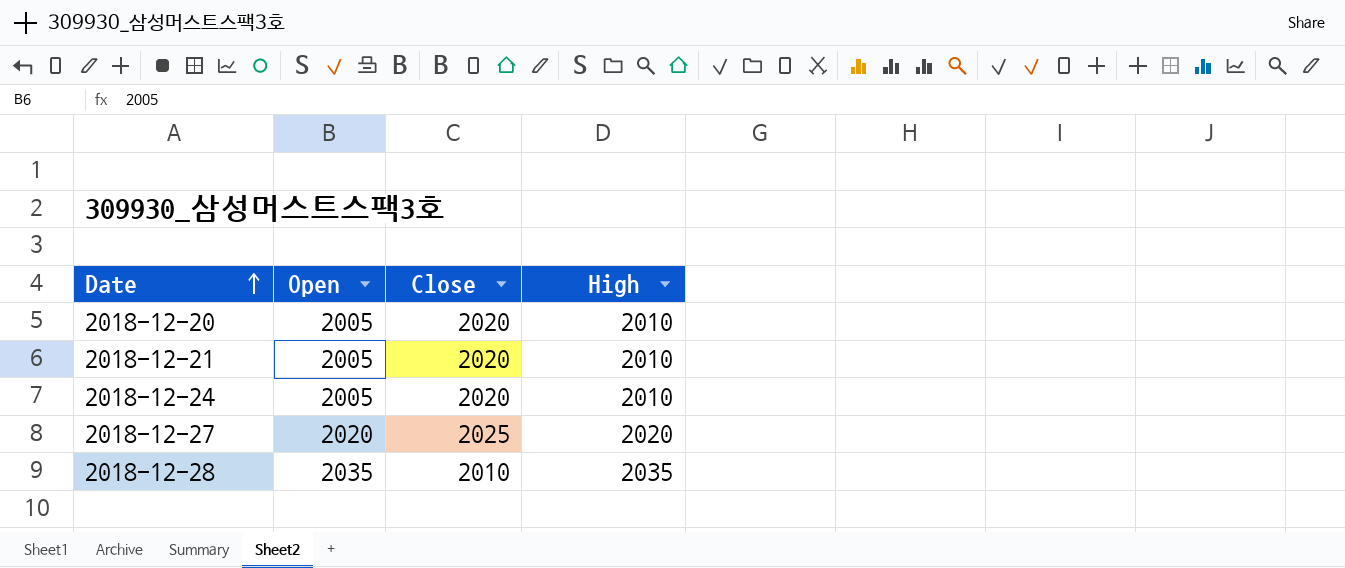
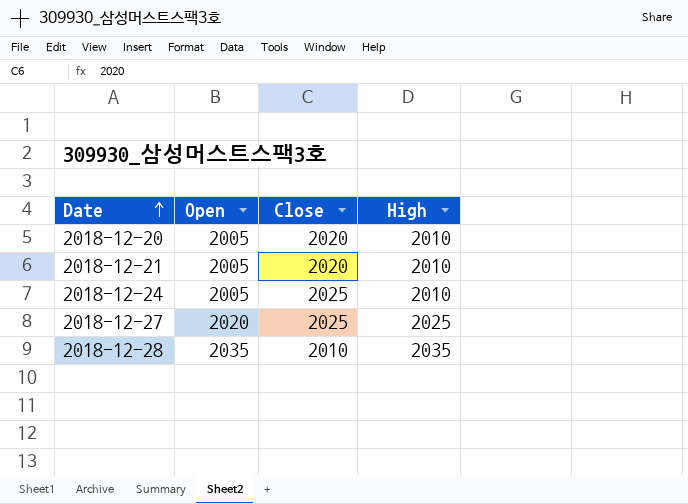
2018-12-24 | Close: 2020 -> 2025
2018-12-27 | High: 2020 -> 2025

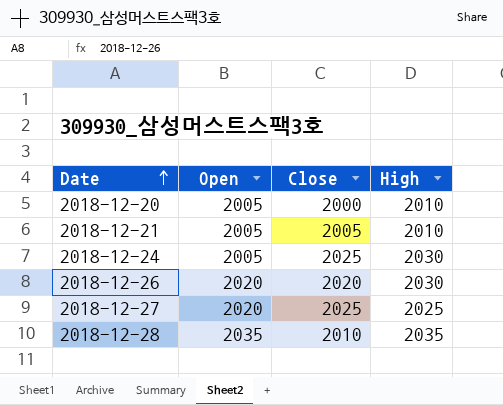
2018-12-20 | Close: 2020 -> 2000
2018-12-21 | Close: 2020 -> 2005
2018-12-24 | High: 2010 -> 2030
row 2018-12-26: none -> 2020 | 2020 | 2030

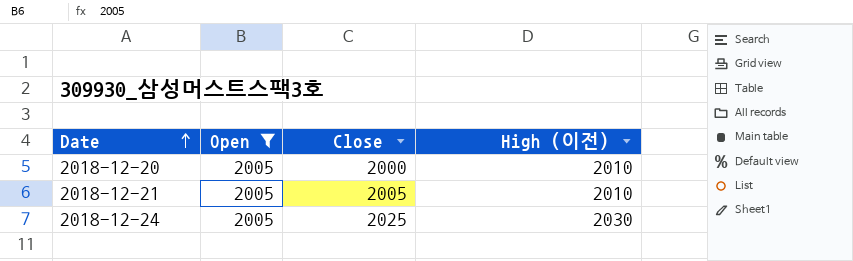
filter: none -> Open = 2005
column name: High -> High (이전)

